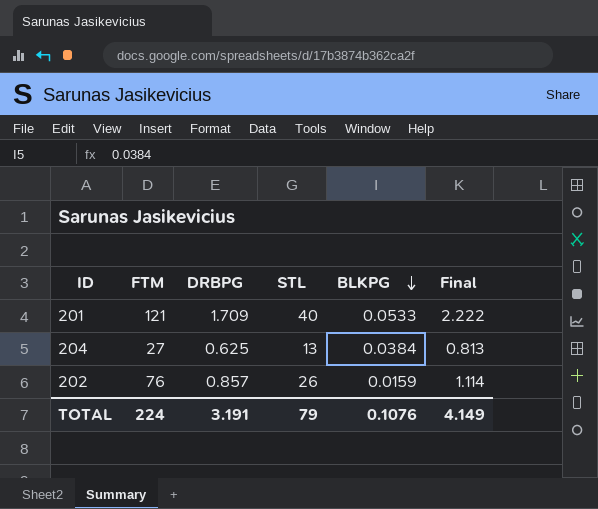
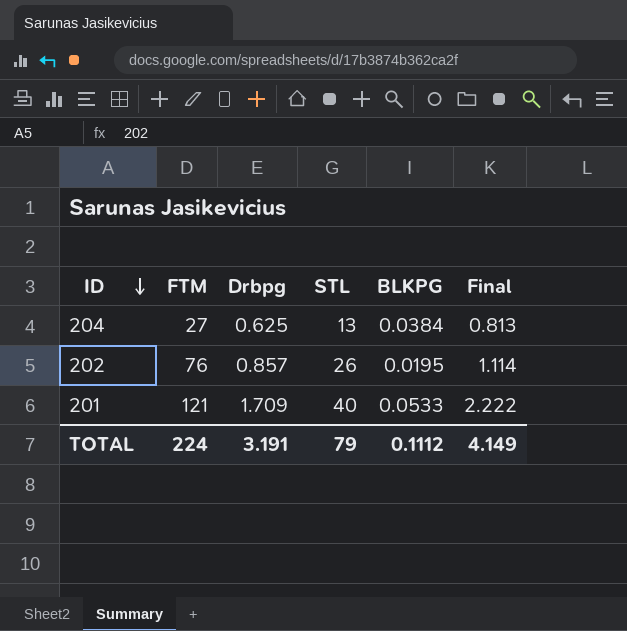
row order: BLKPG descending -> ID descending
column name: DRBPG -> Drbpg
202 | BLKPG: 0.0159 -> 0.0195
TOTAL | BLKPG: 0.1076 -> 0.1112

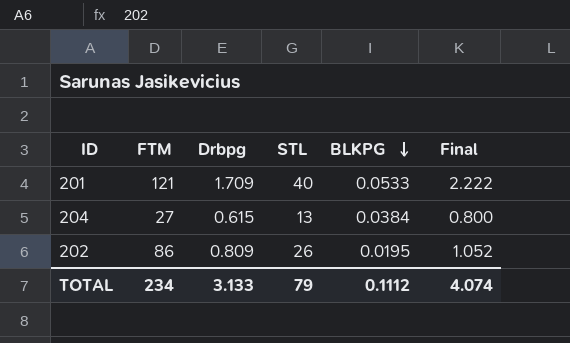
row order: ID descending -> BLKPG descending
204 | Drbpg: 0.625 -> 0.615
204 | Final: 0.813 -> 0.800
202 | FTM: 76 -> 86
202 | Drbpg: 0.857 -> 0.809
202 | Final: 1.114 -> 1.052
TOTAL | FTM: 224 -> 234
TOTAL | Drbpg: 3.191 -> 3.133
TOTAL | Final: 4.149 -> 4.074

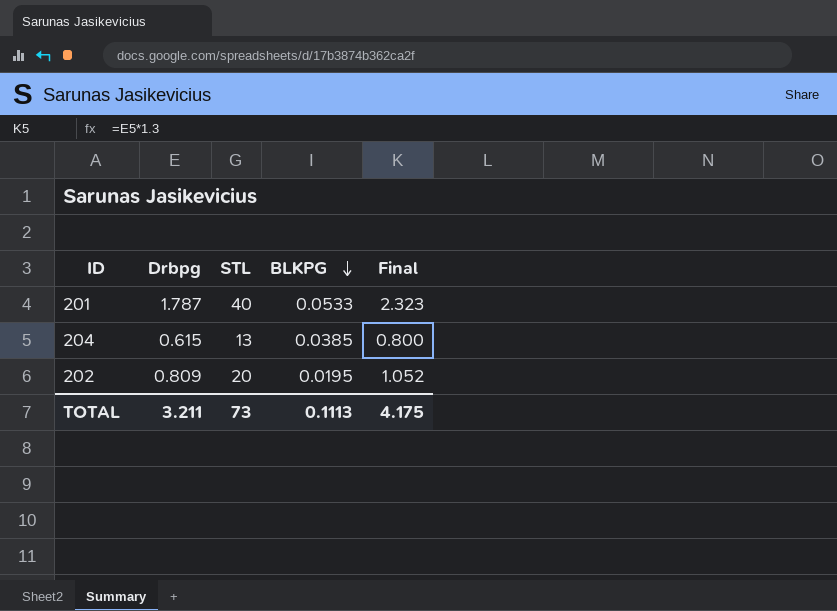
column FTM | position: 2 -> none
201 | Drbpg: 1.709 -> 1.787
201 | Final: 2.222 -> 2.323
204 | BLKPG: 0.0384 -> 0.0385
202 | STL: 26 -> 20
TOTAL | Drbpg: 3.133 -> 3.211
TOTAL | STL: 79 -> 73
TOTAL | BLKPG: 0.1112 -> 0.1113
TOTAL | Final: 4.074 -> 4.175

